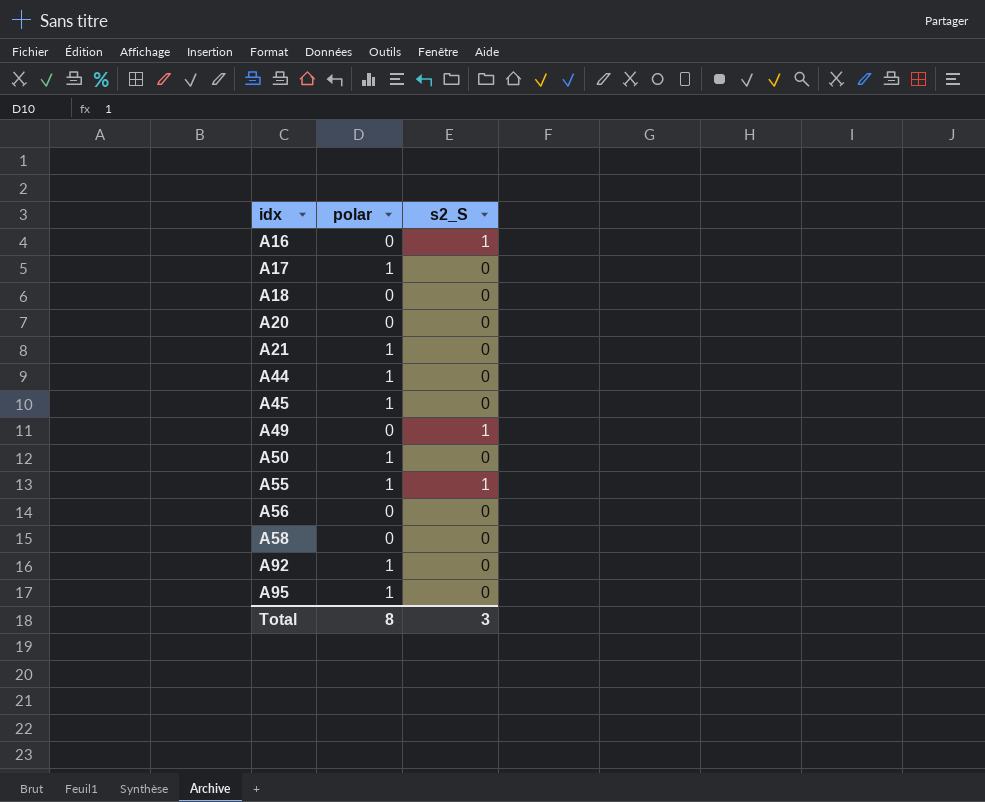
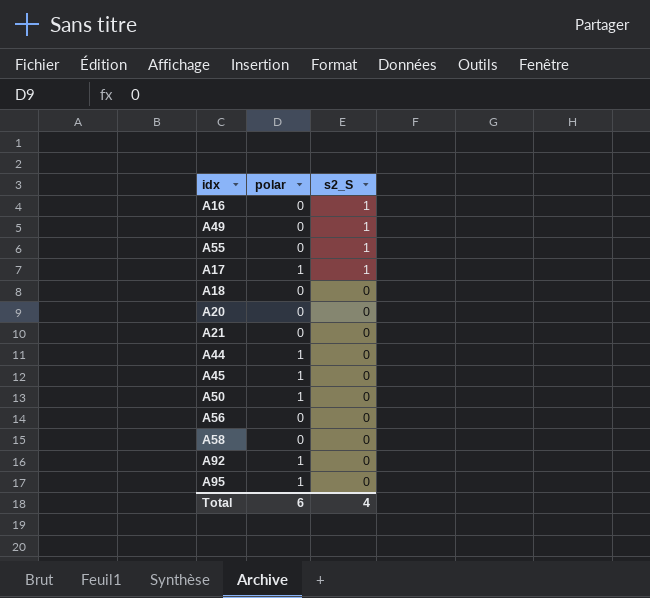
row order: idx ascending -> s2_S descending
A55 | polar: 1 -> 0
A17 | s2_S: 0 -> 1
A21 | polar: 1 -> 0
Total | polar: 8 -> 6
Total | s2_S: 3 -> 4

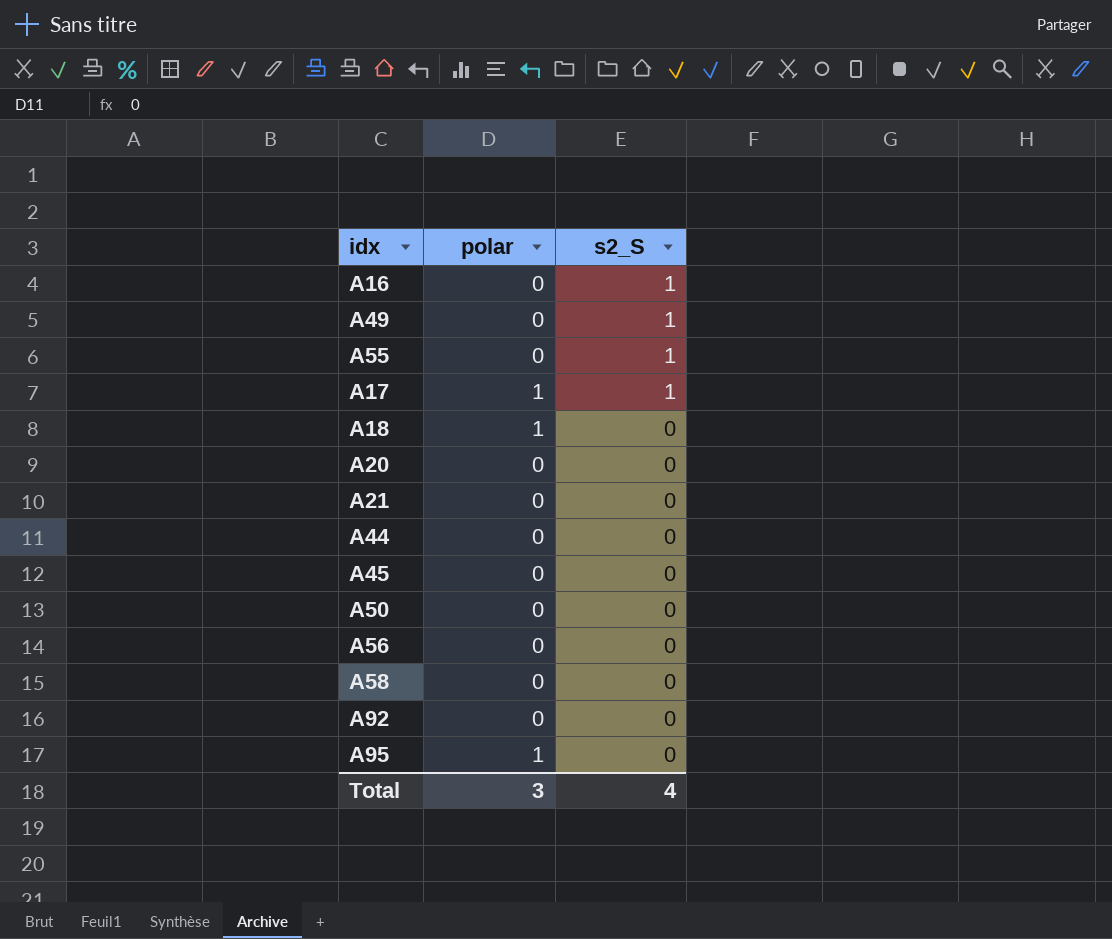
A18 | polar: 0 -> 1
A44 | polar: 1 -> 0
A45 | polar: 1 -> 0
A50 | polar: 1 -> 0
A92 | polar: 1 -> 0
Total | polar: 6 -> 3

